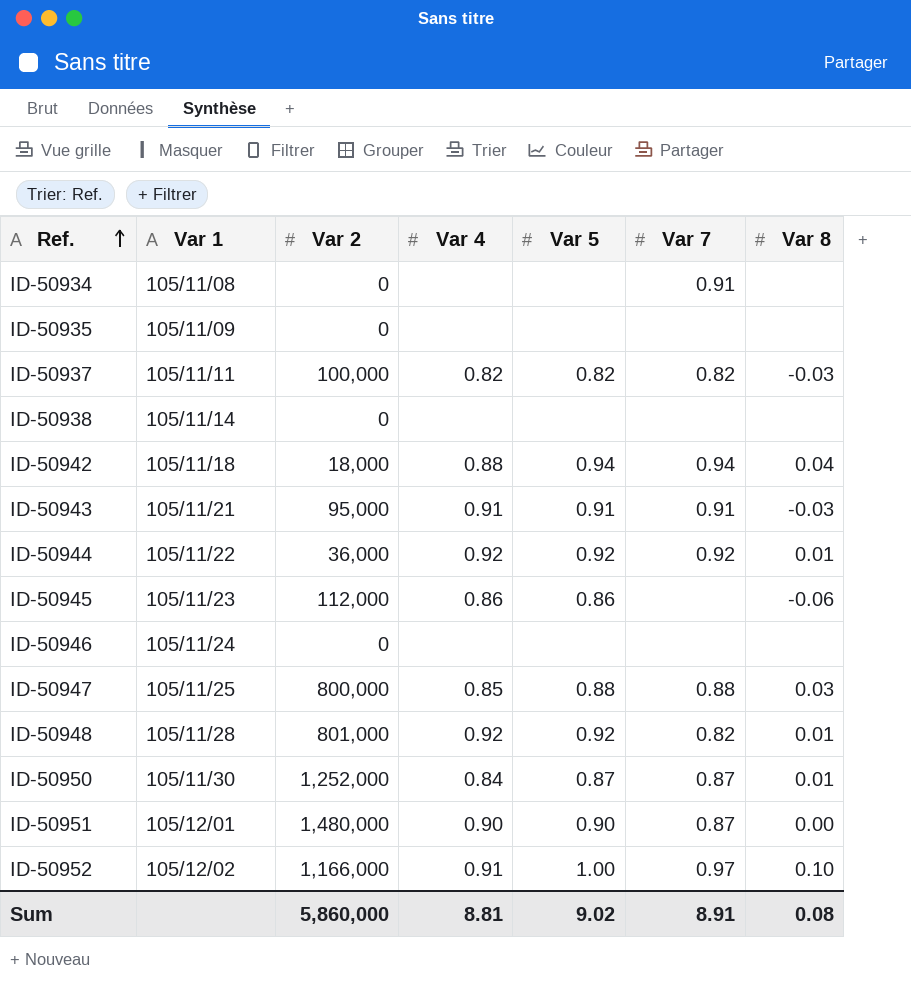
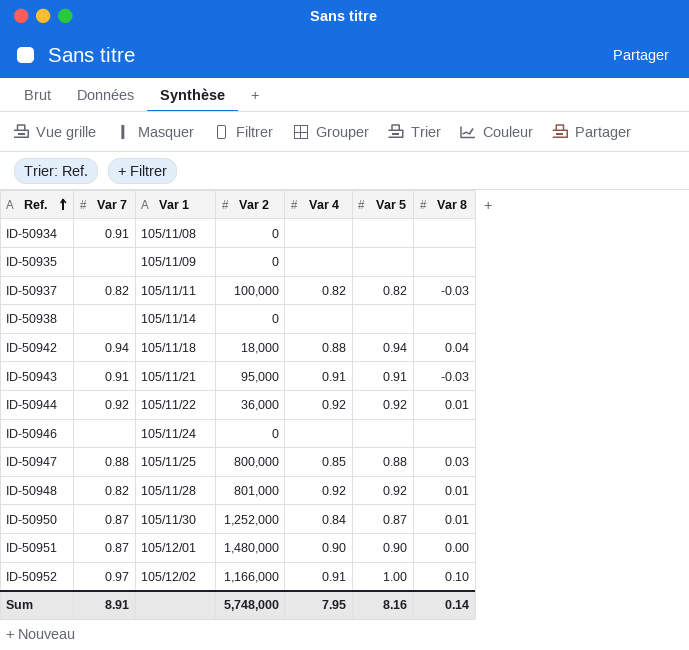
column Var 7 | position: 6 -> 2
row ID-50945: 105/11/23 | 112,000 | 0.86 | 0.86 | none | -0.06 -> none
Sum | Var 2: 5,860,000 -> 5,748,000
Sum | Var 4: 8.81 -> 7.95
Sum | Var 5: 9.02 -> 8.16
Sum | Var 8: 0.08 -> 0.14

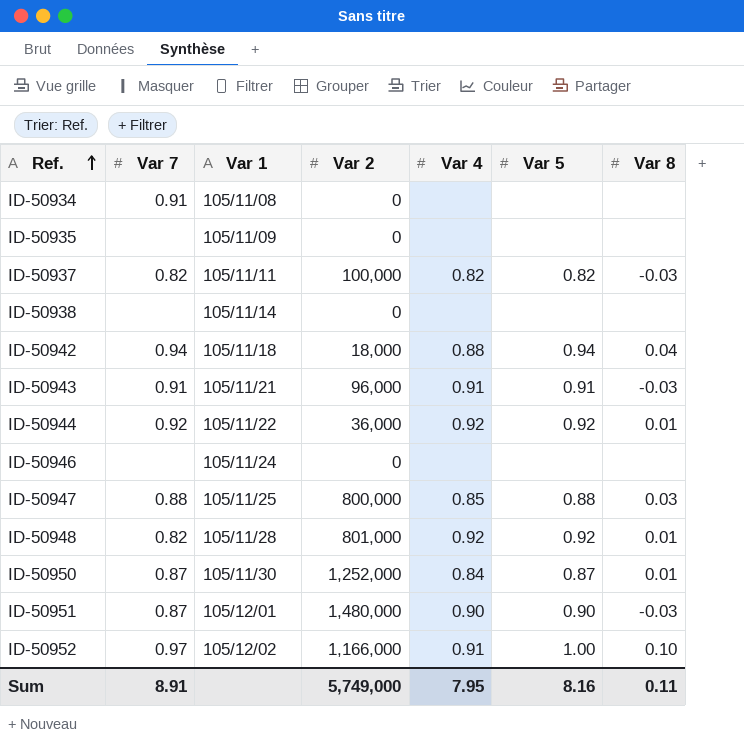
ID-50943 | Var 2: 95,000 -> 96,000
ID-50951 | Var 8: 0.00 -> -0.03
Sum | Var 2: 5,748,000 -> 5,749,000
Sum | Var 8: 0.14 -> 0.11

